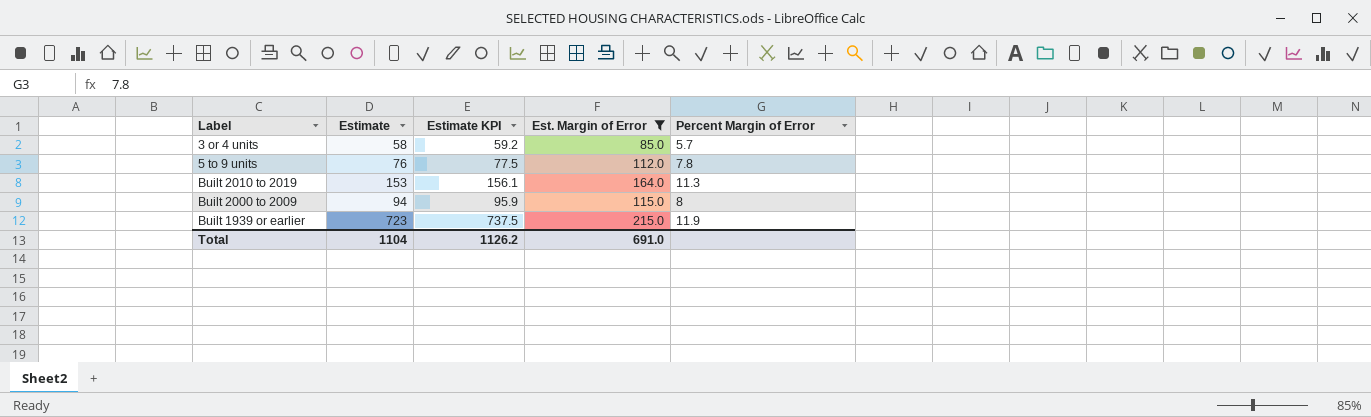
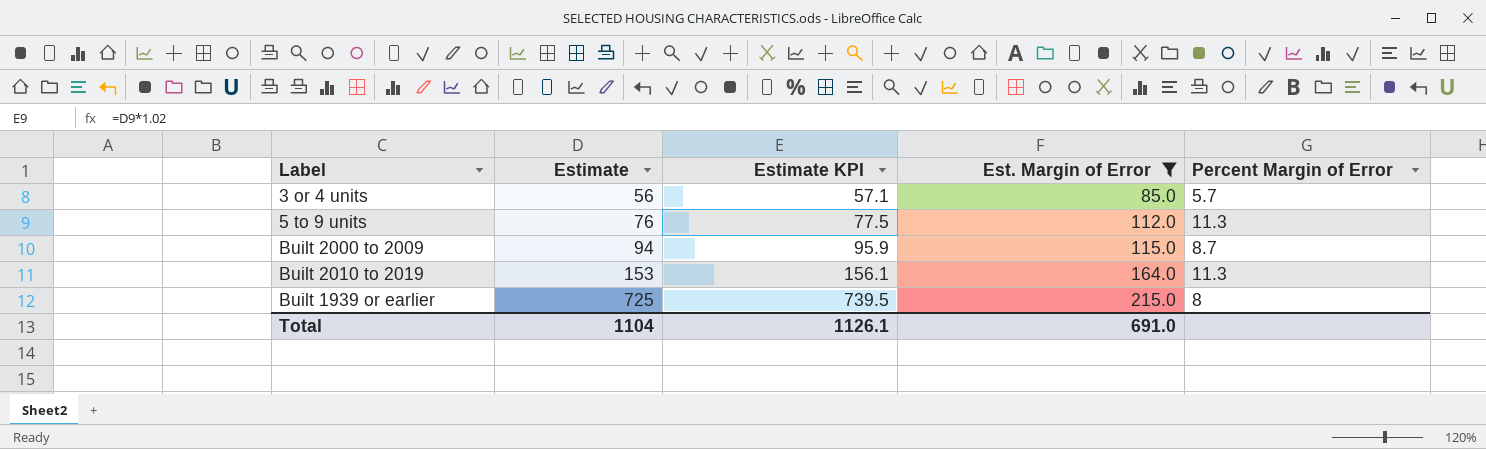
row order: none -> Estimate ascending
3 or 4 units | Estimate: 58 -> 56
3 or 4 units | Estimate KPI: 59.2 -> 57.1
5 to 9 units | Percent Margin of Error: 7.8 -> 11.3
Built 2000 to 2009 | Percent Margin of Error: 8 -> 8.7
Built 1939 or earlier | Estimate: 723 -> 725
Built 1939 or earlier | Estimate KPI: 737.5 -> 739.5
Built 1939 or earlier | Percent Margin of Error: 11.9 -> 8
Total | Estimate KPI: 1126.2 -> 1126.1

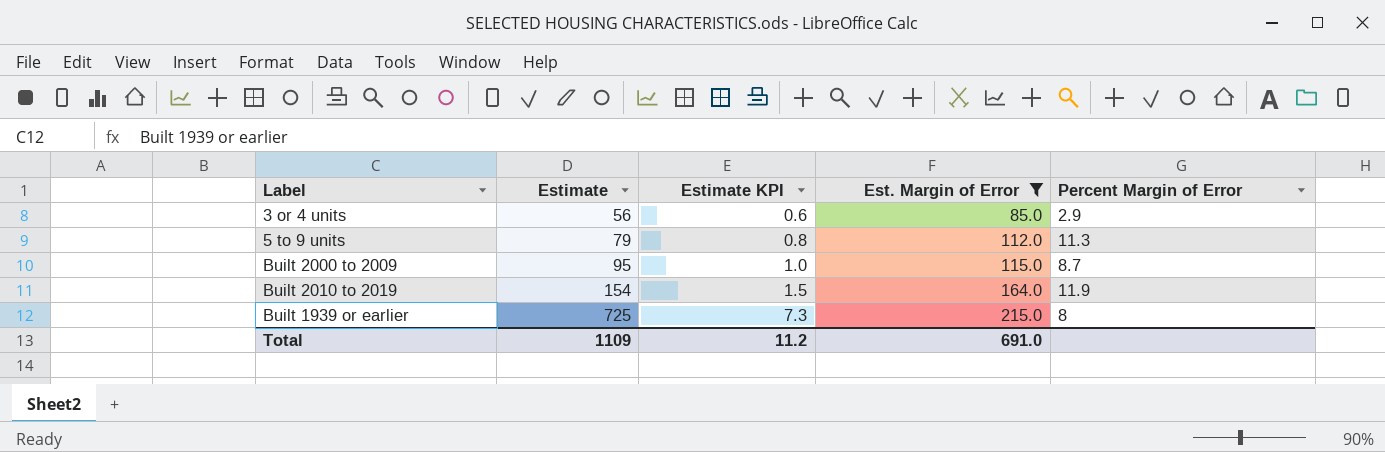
column Estimate KPI | formula: [Estimate] * 1.02 -> [Estimate] * 0.01
3 or 4 units | Percent Margin of Error: 5.7 -> 2.9
5 to 9 units | Estimate: 76 -> 79
Built 2000 to 2009 | Estimate: 94 -> 95
Built 2010 to 2019 | Estimate: 153 -> 154
Built 2010 to 2019 | Percent Margin of Error: 11.3 -> 11.9
Total | Estimate: 1104 -> 1109
Total | Estimate KPI: 1126.1 -> 11.2

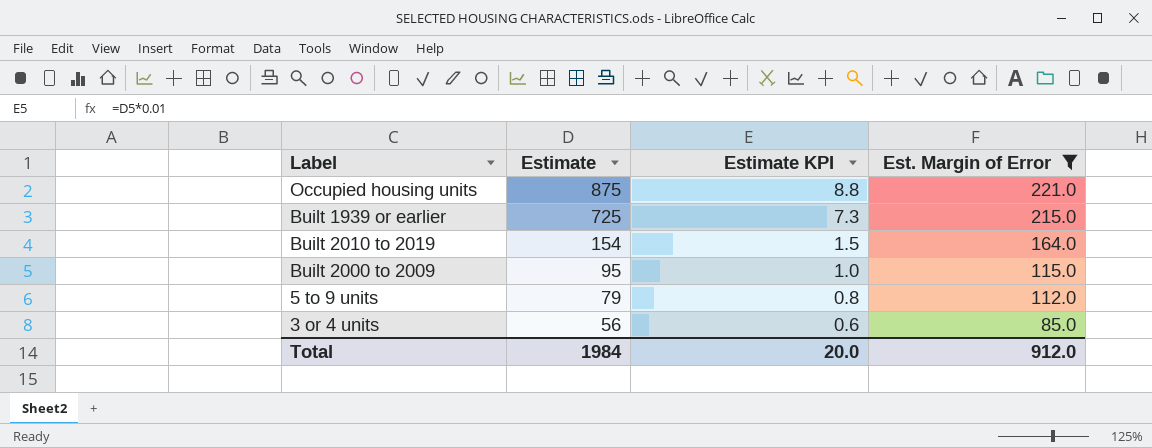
row order: Estimate ascending -> Estimate descending
column Percent Margin of Error | position: 5 -> none
row Occupied housing units: none -> 875 | 8.8 | 221.0
Total | Estimate: 1109 -> 1984
Total | Estimate KPI: 11.2 -> 20.0
Total | Est. Margin of Error: 691.0 -> 912.0

